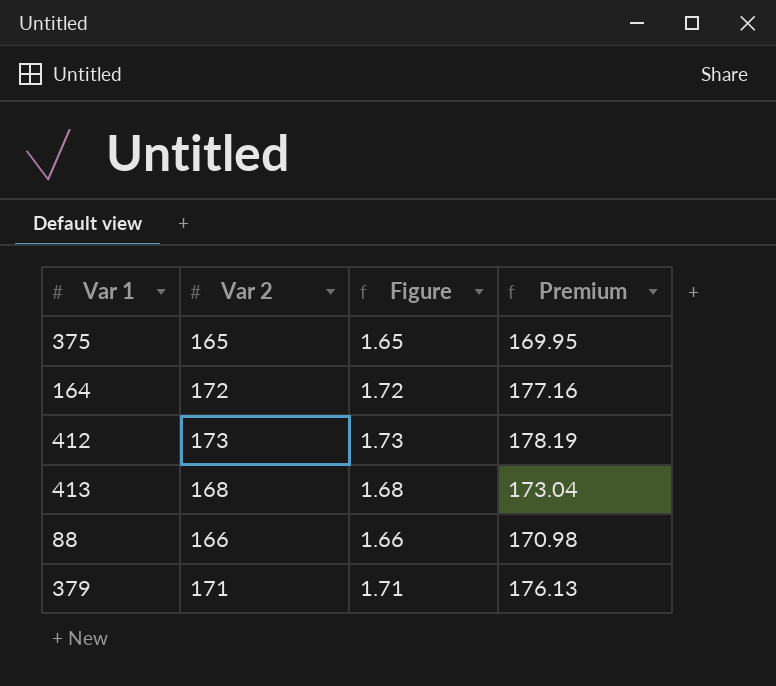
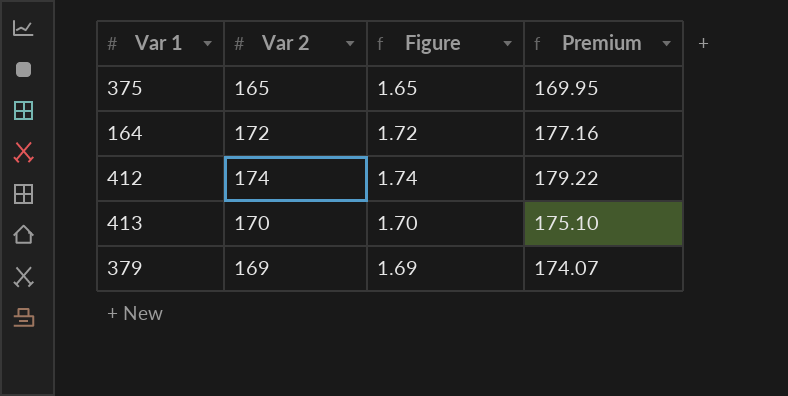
row 88: 166 | 1.66 | 170.98 -> none
412 | Var 2: 173 -> 174
412 | Figure: 1.73 -> 1.74
412 | Premium: 178.19 -> 179.22
413 | Var 2: 168 -> 170
413 | Figure: 1.68 -> 1.70
413 | Premium: 173.04 -> 175.10
379 | Var 2: 171 -> 169
379 | Figure: 1.71 -> 1.69
379 | Premium: 176.13 -> 174.07

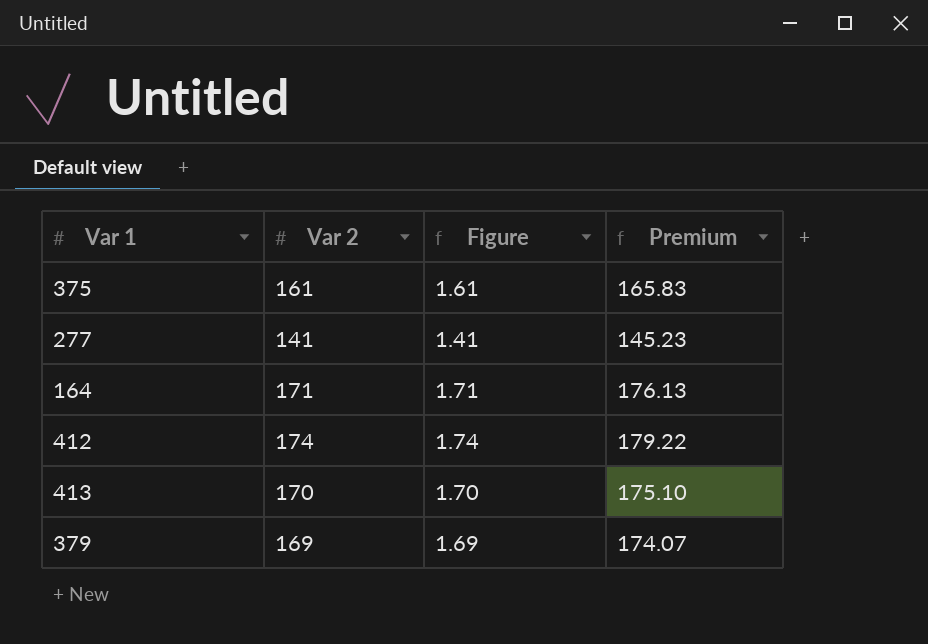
375 | Var 2: 165 -> 161
375 | Figure: 1.65 -> 1.61
375 | Premium: 169.95 -> 165.83
row 277: none -> 141 | 1.41 | 145.23
164 | Var 2: 172 -> 171
164 | Figure: 1.72 -> 1.71
164 | Premium: 177.16 -> 176.13

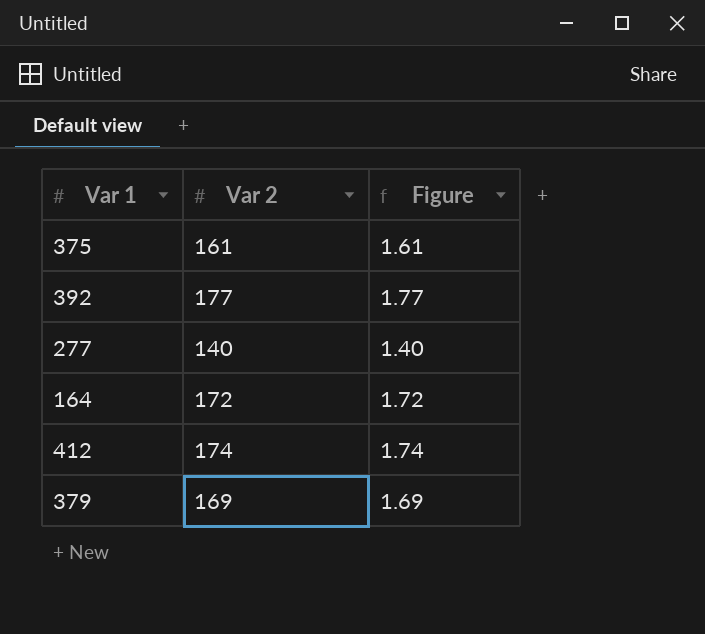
column Premium | formula: [Var 2] * 1.03 -> none
row 413: 170 | 1.70 | 175.10 -> none
row 392: none -> 177 | 1.77
277 | Var 2: 141 -> 140
277 | Figure: 1.41 -> 1.40
164 | Var 2: 171 -> 172
164 | Figure: 1.71 -> 1.72

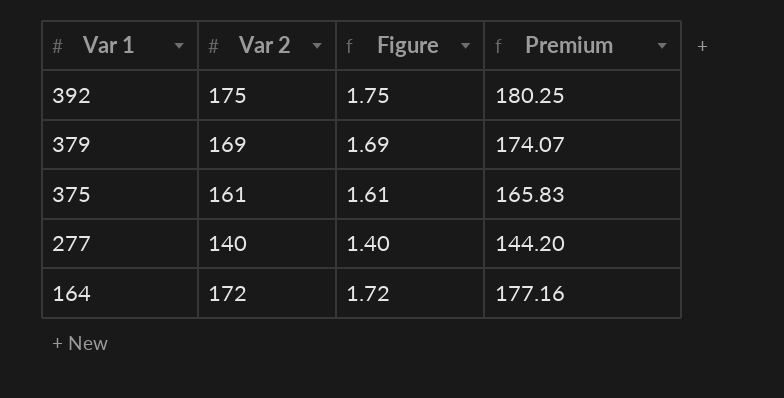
row order: none -> Var 1 descending
column Premium | formula: none -> [Var 2] * 1.03
row 412: 174 | 1.74 -> none
392 | Var 2: 177 -> 175
392 | Figure: 1.77 -> 1.75

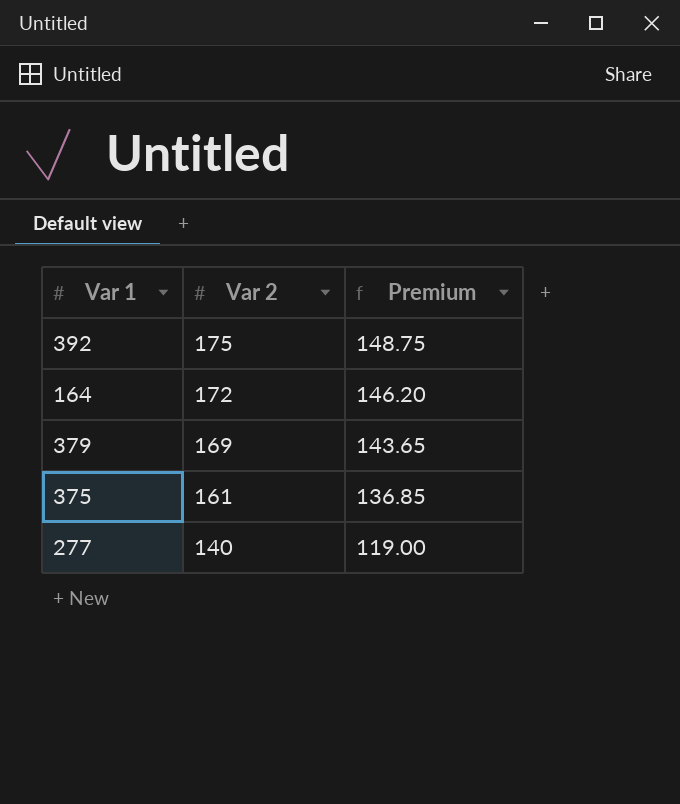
row order: Var 1 descending -> Var 2 descending
column Figure | formula: [Var 2] * 0.01 -> none
column Premium | formula: [Var 2] * 1.03 -> [Var 2] * 0.85

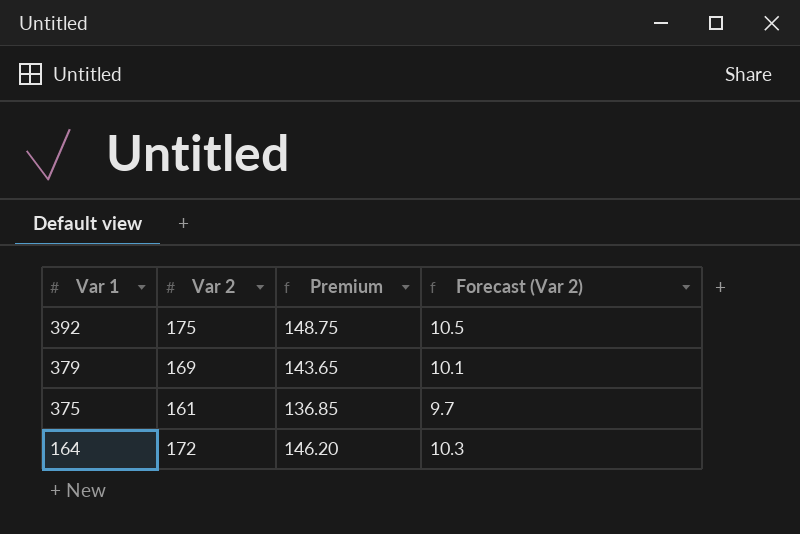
row order: Var 2 descending -> Var 1 descending
column Forecast (Var 2) | formula: none -> [Var 2] * 0.06
row 277: 140 | 119.00 -> none

